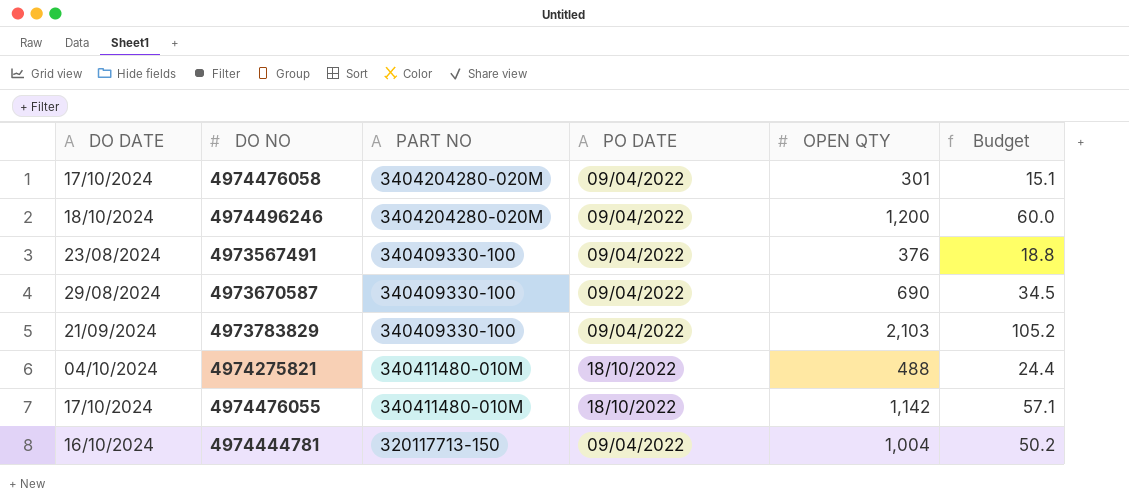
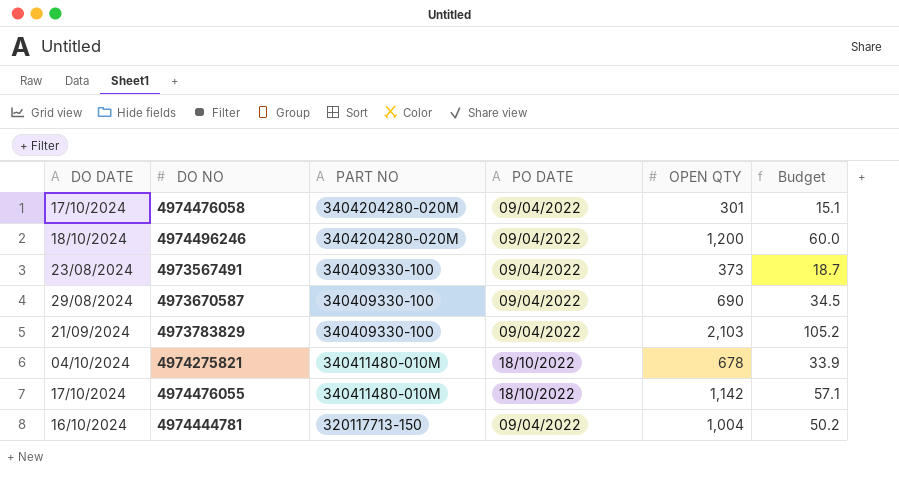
4973567491 | OPEN QTY: 376 -> 373
4973567491 | Budget: 18.8 -> 18.7
4974275821 | OPEN QTY: 488 -> 678
4974275821 | Budget: 24.4 -> 33.9

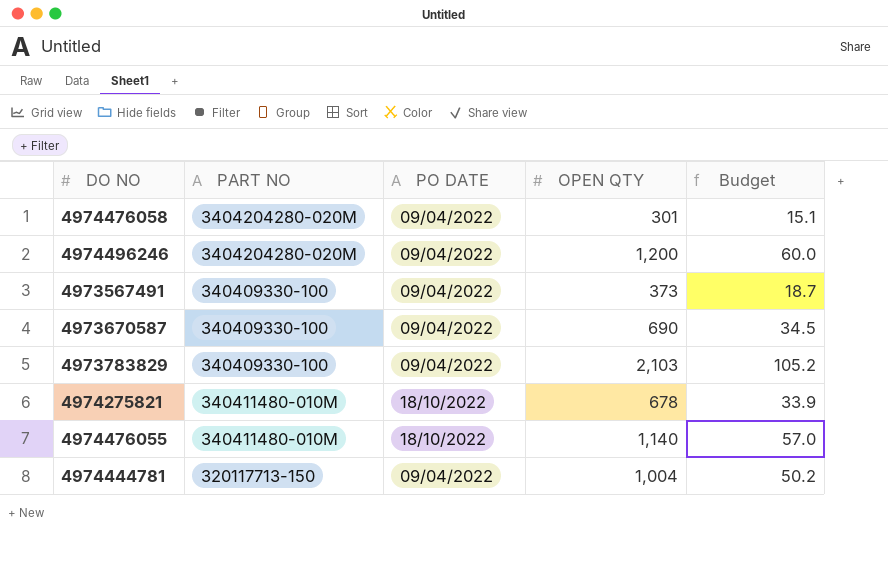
column DO DATE | position: 1 -> none
4974476055 | OPEN QTY: 1,142 -> 1,140
4974476055 | Budget: 57.1 -> 57.0

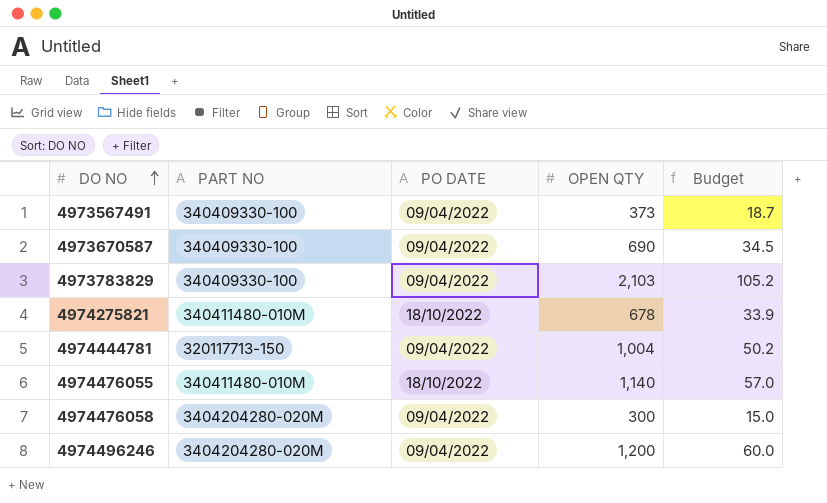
row order: none -> DO NO ascending
4974476058 | OPEN QTY: 301 -> 300
4974476058 | Budget: 15.1 -> 15.0

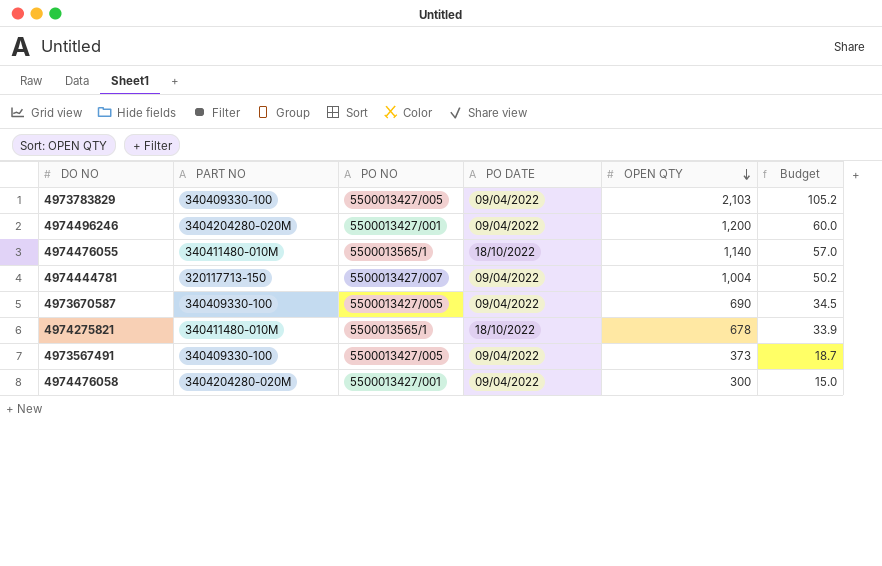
row order: DO NO ascending -> OPEN QTY descending
column PO NO | position: none -> 3

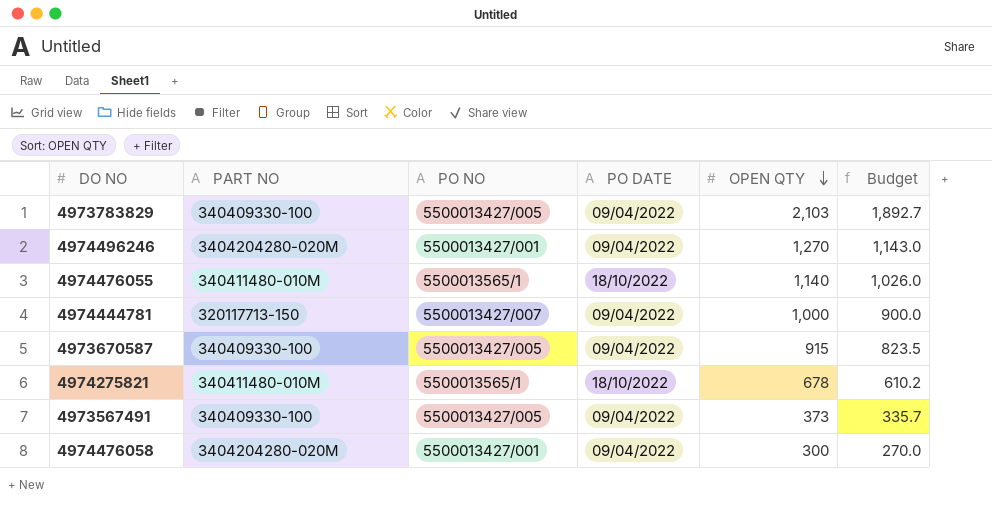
column Budget | formula: [OPEN QTY] * 0.05 -> [OPEN QTY] * 0.9
4974496246 | OPEN QTY: 1,200 -> 1,270
4974444781 | OPEN QTY: 1,004 -> 1,000
4973670587 | OPEN QTY: 690 -> 915

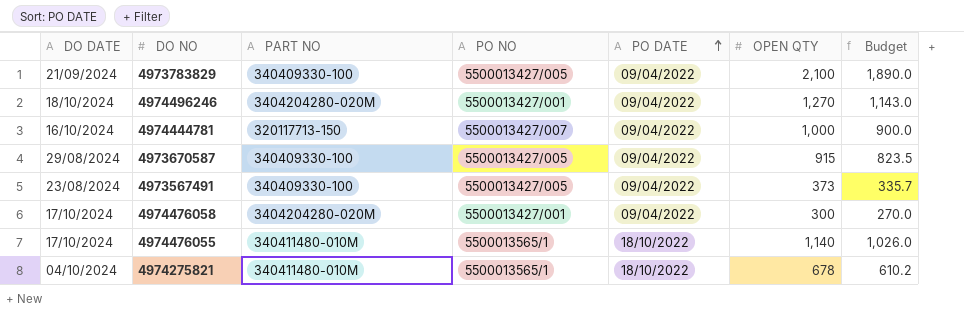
row order: OPEN QTY descending -> PO DATE ascending
column DO DATE | position: none -> 1
4973783829 | OPEN QTY: 2,103 -> 2,100
4973783829 | Budget: 1,892.7 -> 1,890.0

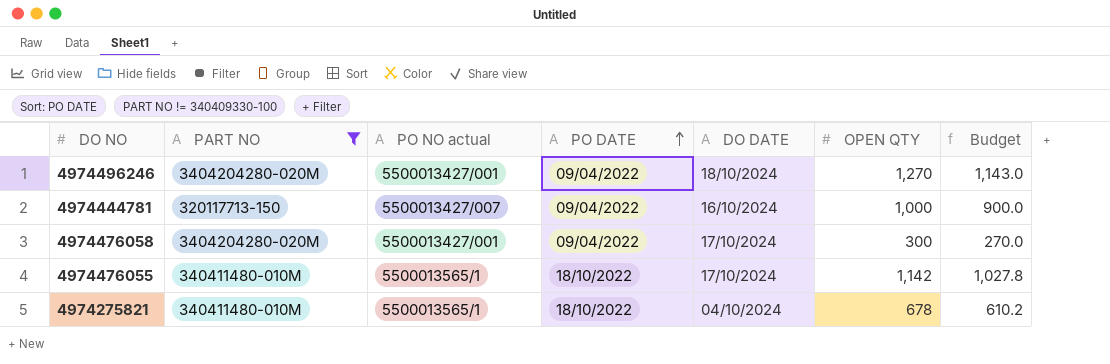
filter: none -> PART NO != 340409330-100
column name: PO NO -> PO NO actual
column DO DATE | position: 1 -> 5
4974476055 | OPEN QTY: 1,140 -> 1,142
4974476055 | Budget: 1,026.0 -> 1,027.8

